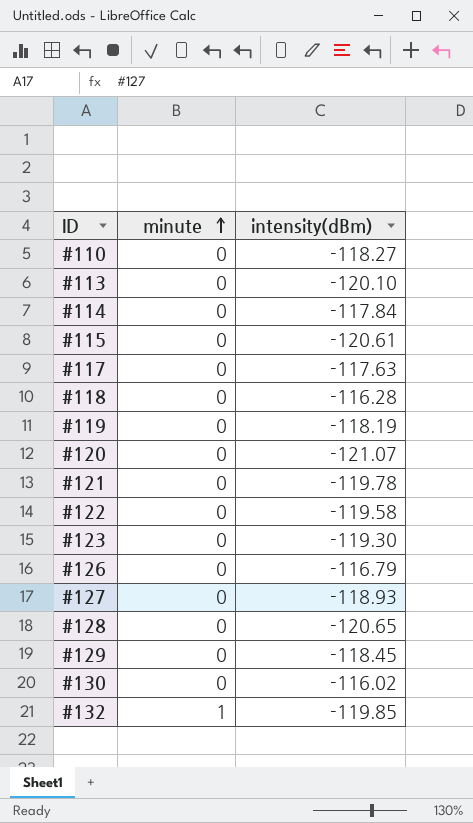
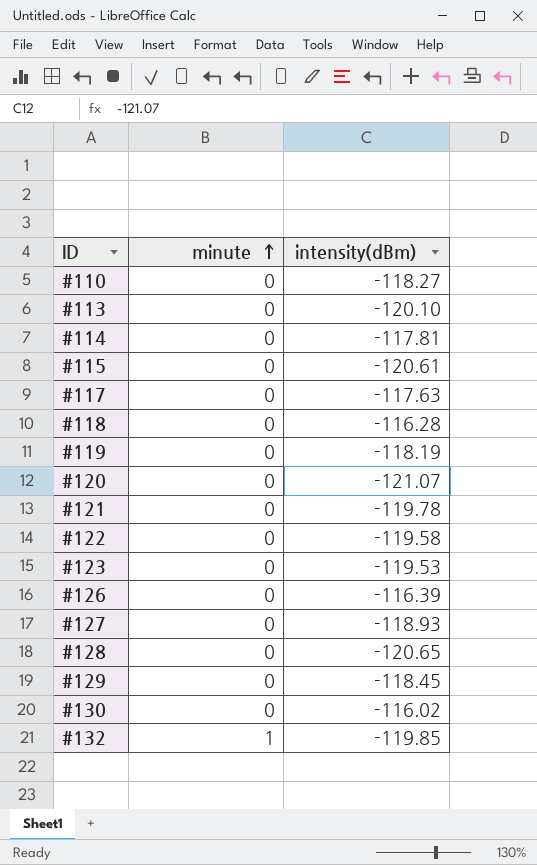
#114 | intensity(dBm): -117.84 -> -117.81
#123 | intensity(dBm): -119.30 -> -119.53
#126 | intensity(dBm): -116.79 -> -116.39

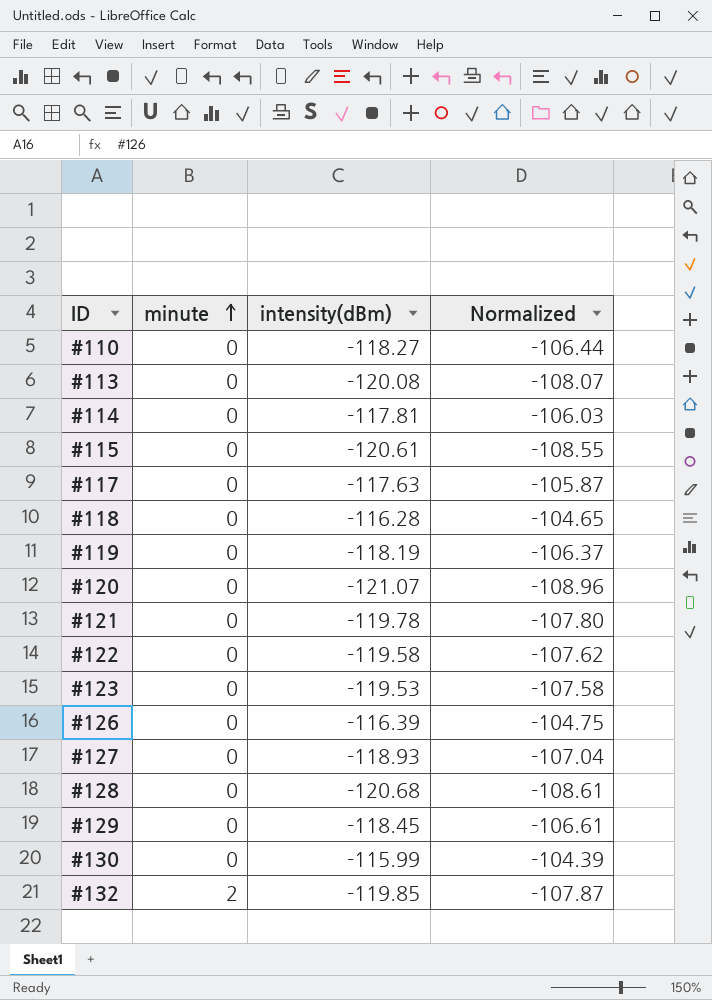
column Normalized | formula: none -> [intensity(dBm)] * 0.9
#113 | intensity(dBm): -120.10 -> -120.08
#128 | intensity(dBm): -120.65 -> -120.68
#130 | intensity(dBm): -116.02 -> -115.99
#132 | minute: 1 -> 2

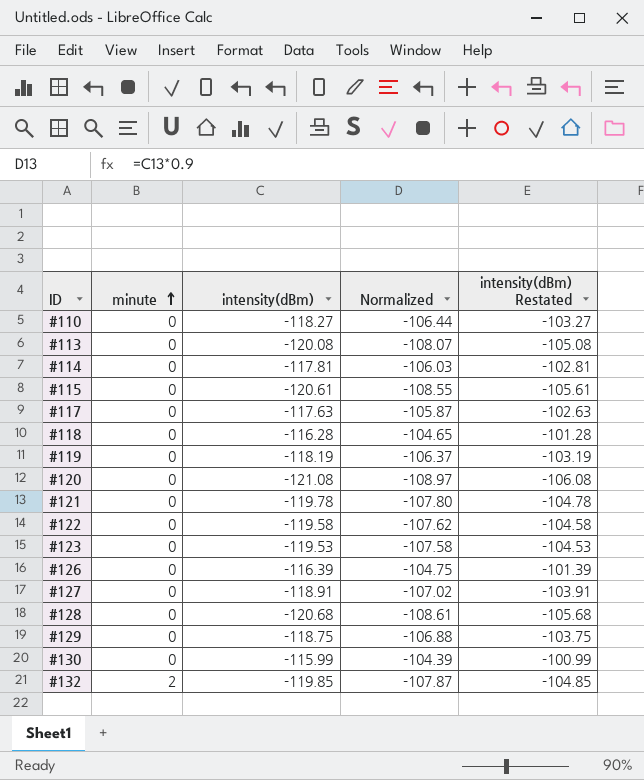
column intensity(dBm) Restated | formula: none -> [intensity(dBm)] + 15
#120 | intensity(dBm): -121.07 -> -121.08
#120 | Normalized: -108.96 -> -108.97
#127 | intensity(dBm): -118.93 -> -118.91
#127 | Normalized: -107.04 -> -107.02
#129 | intensity(dBm): -118.45 -> -118.75
#129 | Normalized: -106.61 -> -106.88

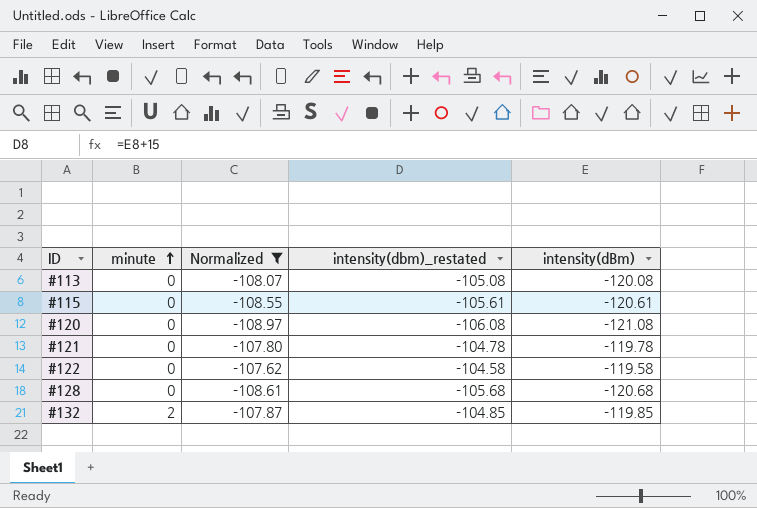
filter: none -> Normalized <= -107.62
column name: intensity(dBm) Restated -> intensity(dbm)_restated
column intensity(dBm) | position: 3 -> 5

